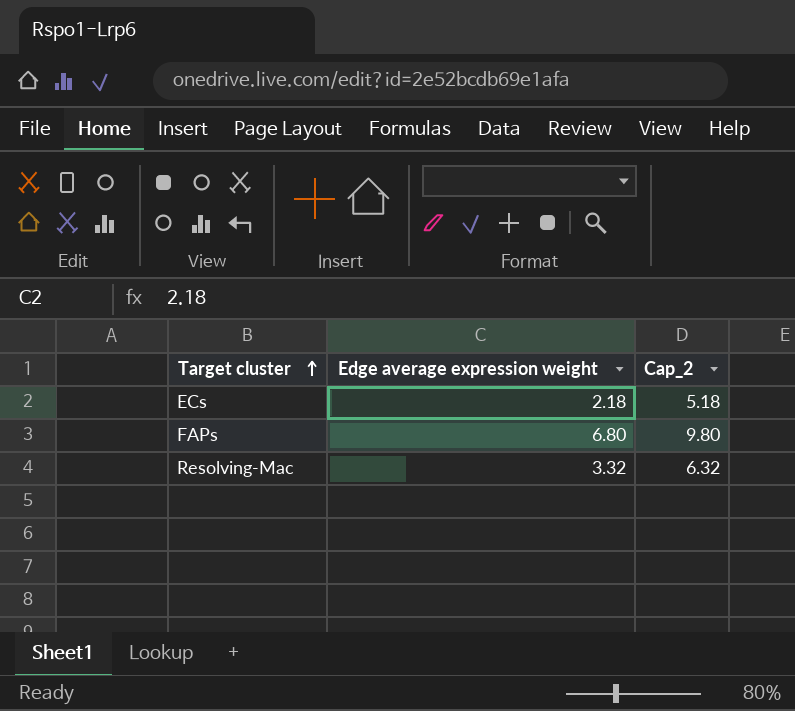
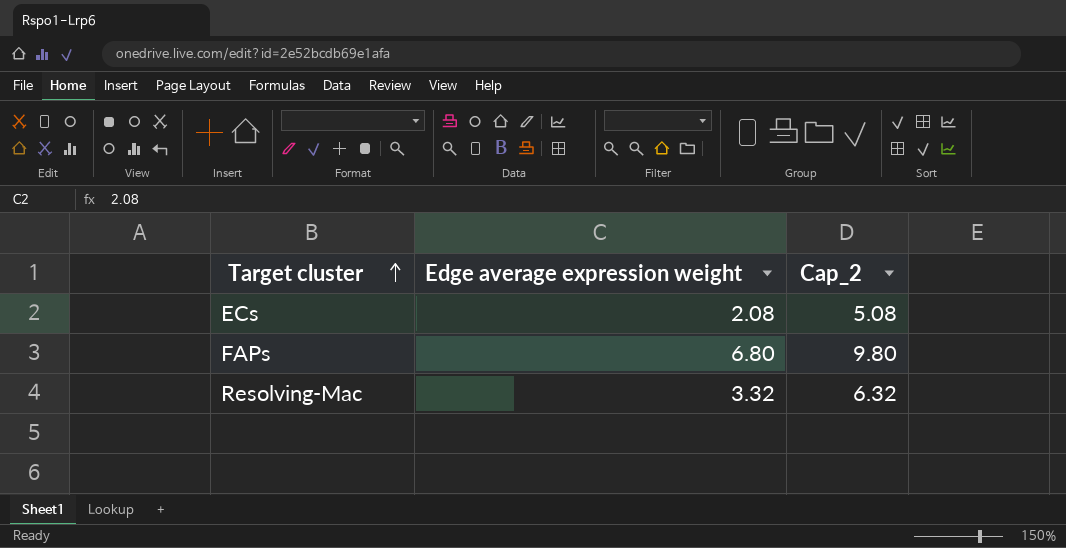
ECs | Edge average expression weight: 2.18 -> 2.08
ECs | Cap_2: 5.18 -> 5.08

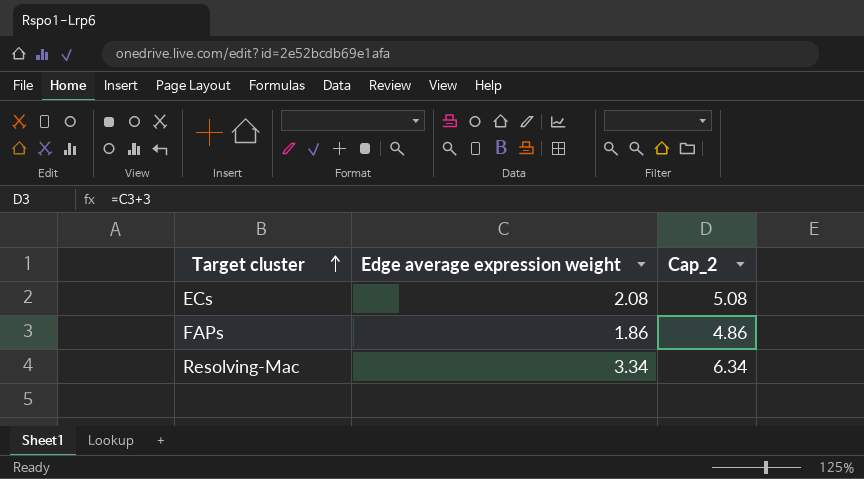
FAPs | Edge average expression weight: 6.80 -> 1.86
FAPs | Cap_2: 9.80 -> 4.86
Resolving-Mac | Edge average expression weight: 3.32 -> 3.34
Resolving-Mac | Cap_2: 6.32 -> 6.34

